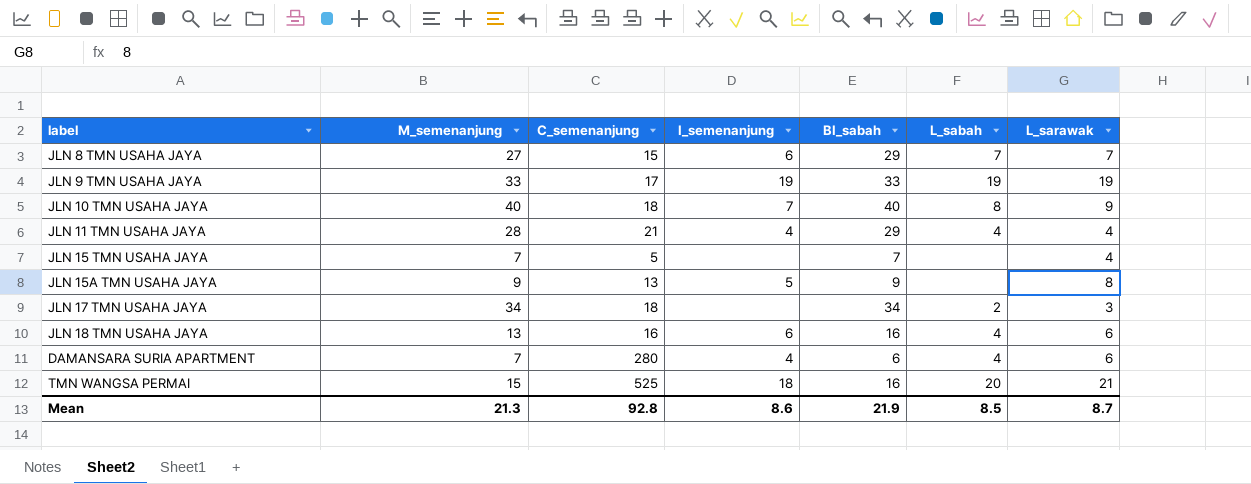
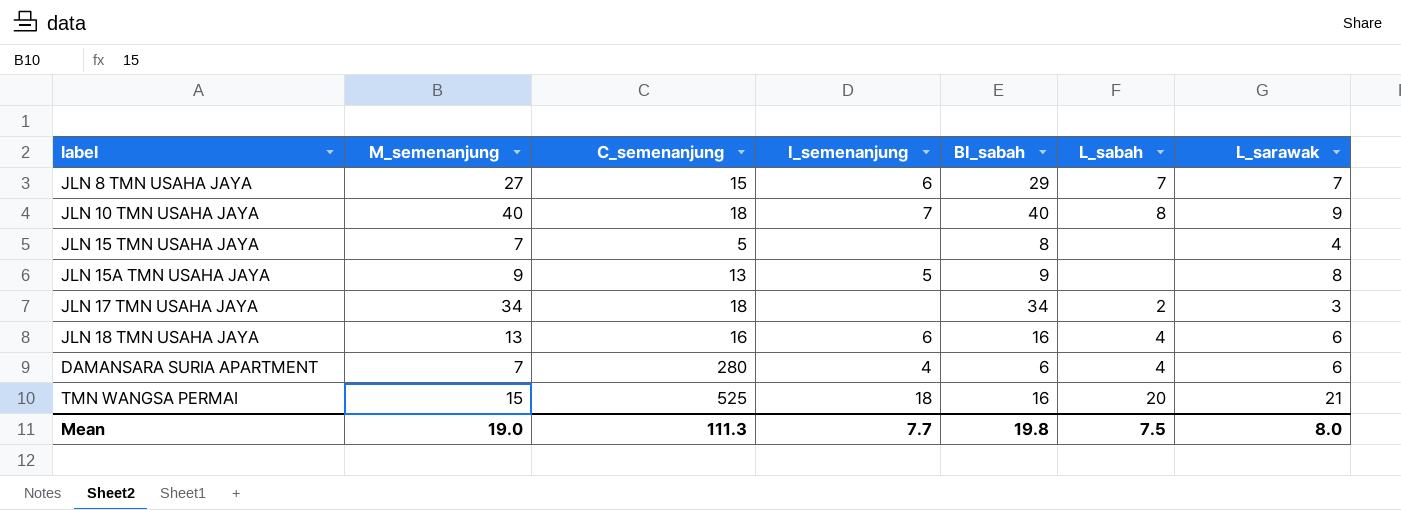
row JLN 9 TMN USAHA JAYA: 33 | 17 | 19 | 33 | 19 | 19 -> none
row JLN 11 TMN USAHA JAYA: 28 | 21 | 4 | 29 | 4 | 4 -> none
JLN 15 TMN USAHA JAYA | BI_sabah: 7 -> 8
Mean | M_semenanjung: 21.3 -> 19.0
Mean | C_semenanjung: 92.8 -> 111.3
Mean | I_semenanjung: 8.6 -> 7.7
Mean | BI_sabah: 21.9 -> 19.8
Mean | L_sabah: 8.5 -> 7.5
Mean | L_sarawak: 8.7 -> 8.0

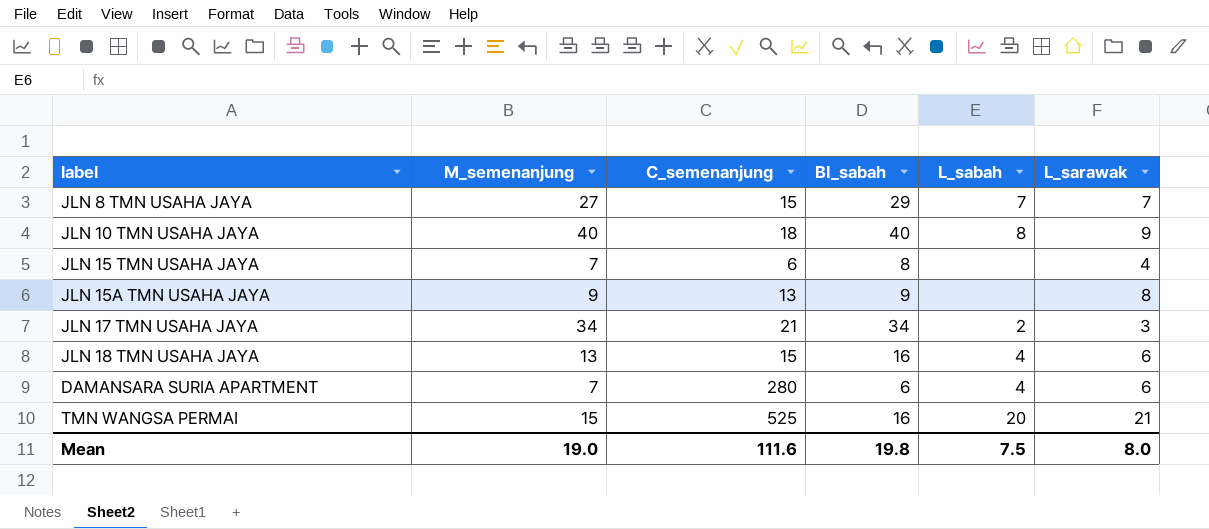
column I_semenanjung | position: 4 -> none
JLN 15 TMN USAHA JAYA | C_semenanjung: 5 -> 6
JLN 17 TMN USAHA JAYA | C_semenanjung: 18 -> 21
JLN 18 TMN USAHA JAYA | C_semenanjung: 16 -> 15
Mean | C_semenanjung: 111.3 -> 111.6

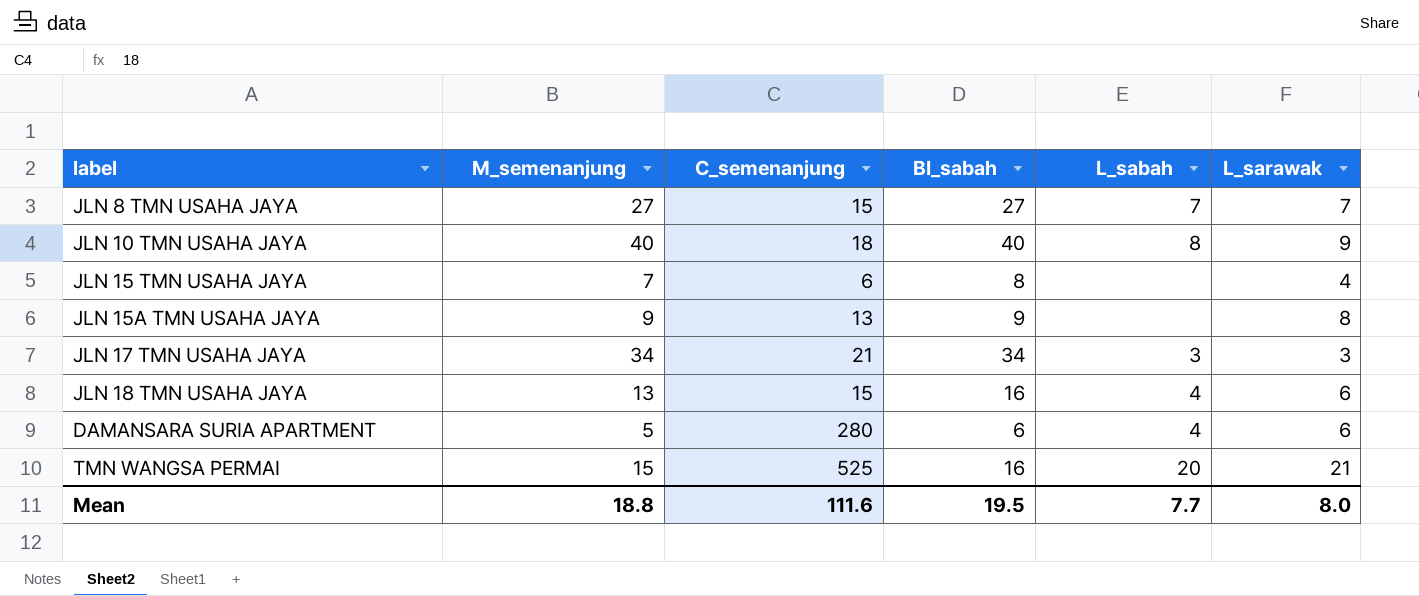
JLN 8 TMN USAHA JAYA | BI_sabah: 29 -> 27
JLN 17 TMN USAHA JAYA | L_sabah: 2 -> 3
DAMANSARA SURIA APARTMENT | M_semenanjung: 7 -> 5
Mean | M_semenanjung: 19.0 -> 18.8
Mean | BI_sabah: 19.8 -> 19.5
Mean | L_sabah: 7.5 -> 7.7

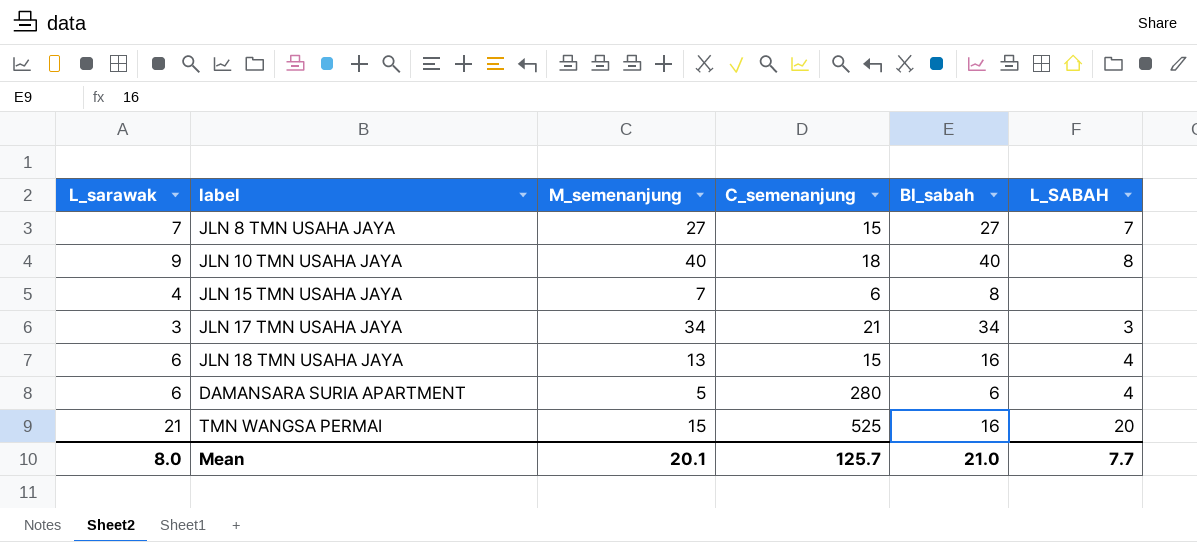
column L_sarawak | position: 6 -> 1
column name: L_sabah -> L_SABAH
row JLN 15A TMN USAHA JAYA: 9 | 13 | 9 | none | 8 -> none
Mean | M_semenanjung: 18.8 -> 20.1
Mean | C_semenanjung: 111.6 -> 125.7
Mean | BI_sabah: 19.5 -> 21.0

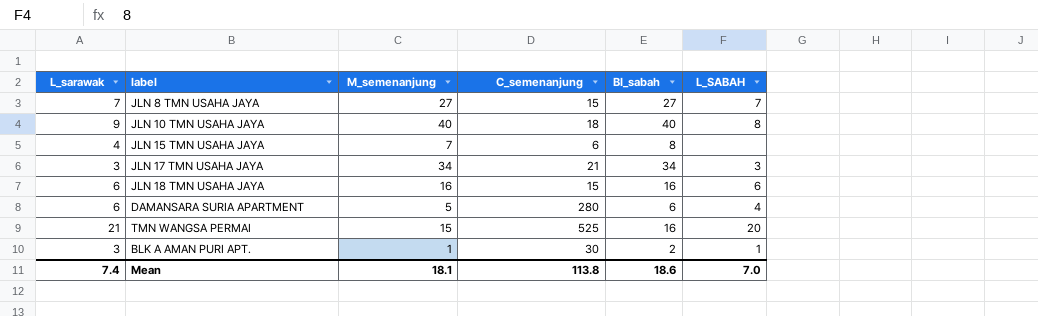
JLN 18 TMN USAHA JAYA | M_semenanjung: 13 -> 16
JLN 18 TMN USAHA JAYA | L_SABAH: 4 -> 6
row BLK A AMAN PURI APT.: none -> 3 | 1 | 30 | 2 | 1
Mean | L_sarawak: 8.0 -> 7.4
Mean | M_semenanjung: 20.1 -> 18.1
Mean | C_semenanjung: 125.7 -> 113.8
Mean | BI_sabah: 21.0 -> 18.6
Mean | L_SABAH: 7.7 -> 7.0

